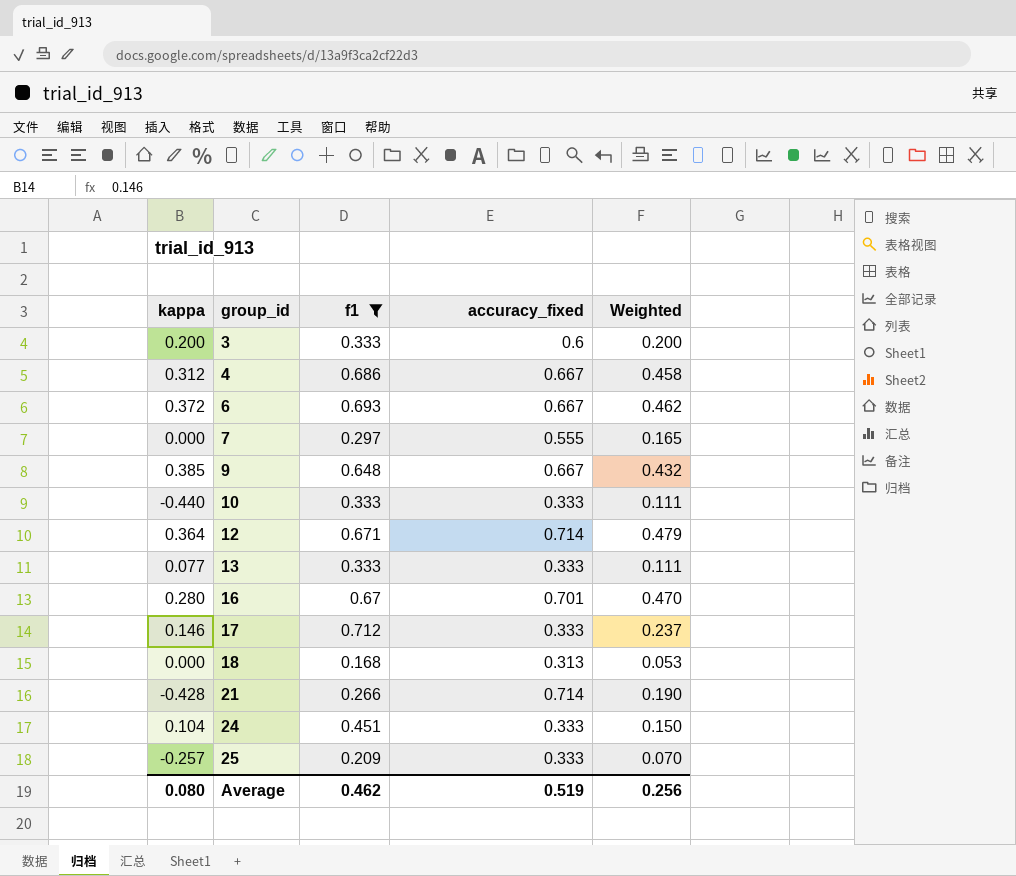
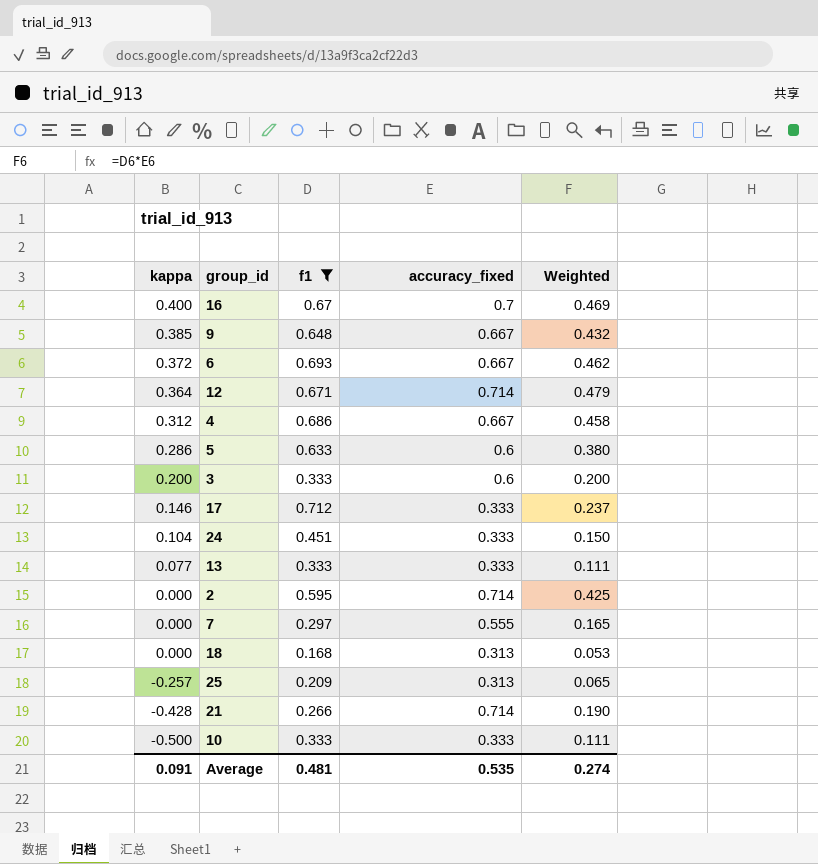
row order: group_id ascending -> kappa descending
16 | kappa: 0.280 -> 0.400
16 | accuracy_fixed: 0.701 -> 0.7
16 | Weighted: 0.470 -> 0.469
row 5: none -> 0.286 | 0.633 | 0.6 | 0.380
row 2: none -> 0.000 | 0.595 | 0.714 | 0.425
25 | accuracy_fixed: 0.333 -> 0.313
25 | Weighted: 0.070 -> 0.065
10 | kappa: -0.440 -> -0.500
Average | kappa: 0.080 -> 0.091
Average | f1: 0.462 -> 0.481
Average | accuracy_fixed: 0.519 -> 0.535
Average | Weighted: 0.256 -> 0.274

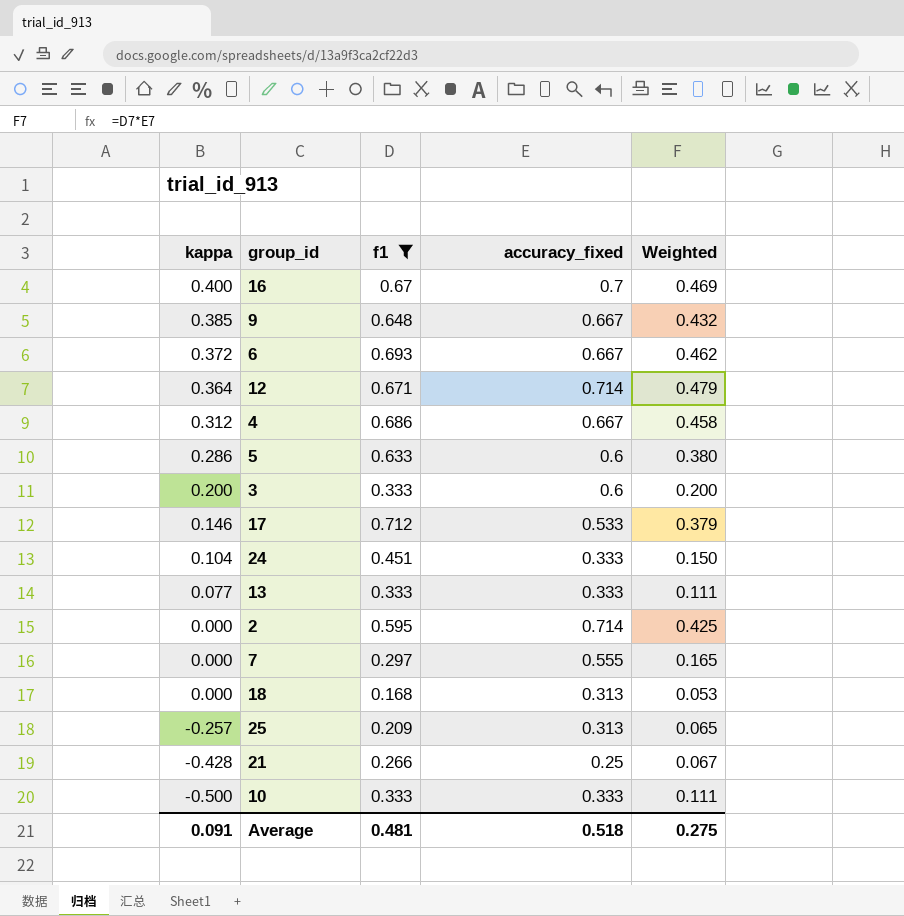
17 | accuracy_fixed: 0.333 -> 0.533
17 | Weighted: 0.237 -> 0.379
21 | accuracy_fixed: 0.714 -> 0.25
21 | Weighted: 0.190 -> 0.067
Average | accuracy_fixed: 0.535 -> 0.518
Average | Weighted: 0.274 -> 0.275

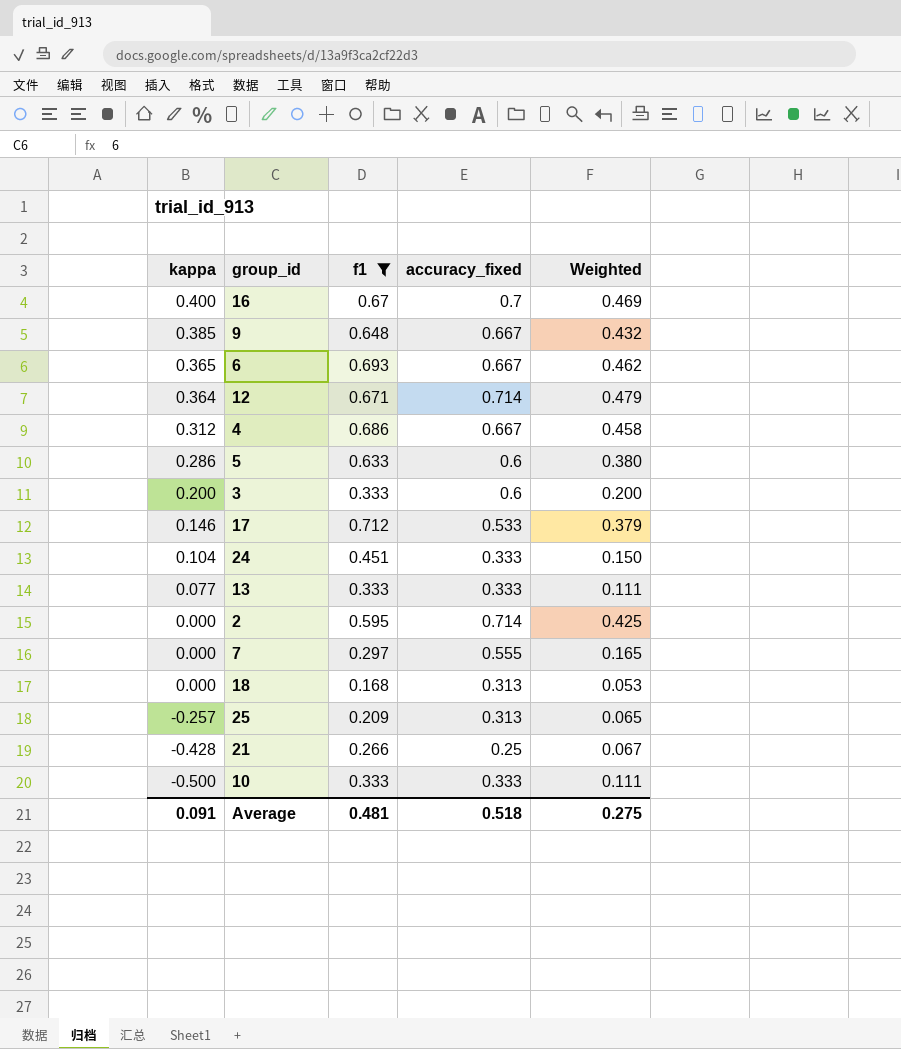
6 | kappa: 0.372 -> 0.365

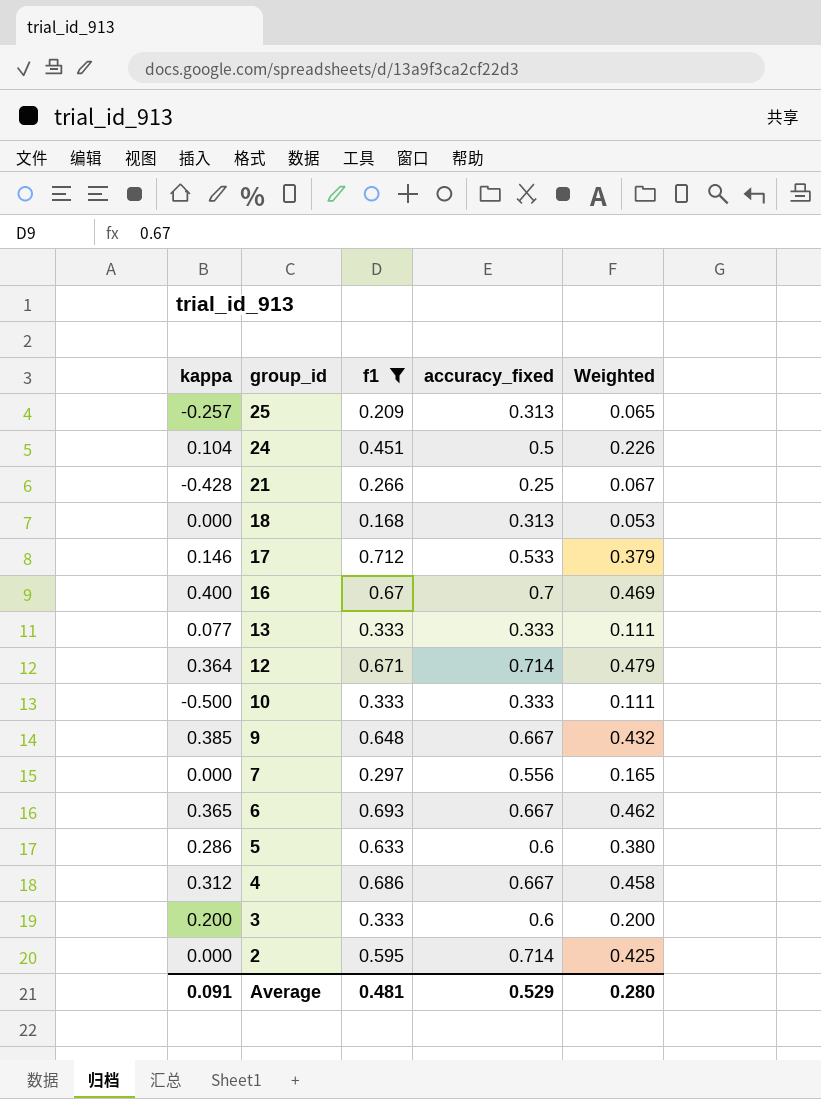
row order: kappa descending -> group_id descending
24 | accuracy_fixed: 0.333 -> 0.5
24 | Weighted: 0.150 -> 0.226
7 | accuracy_fixed: 0.555 -> 0.556
Average | accuracy_fixed: 0.518 -> 0.529
Average | Weighted: 0.275 -> 0.280

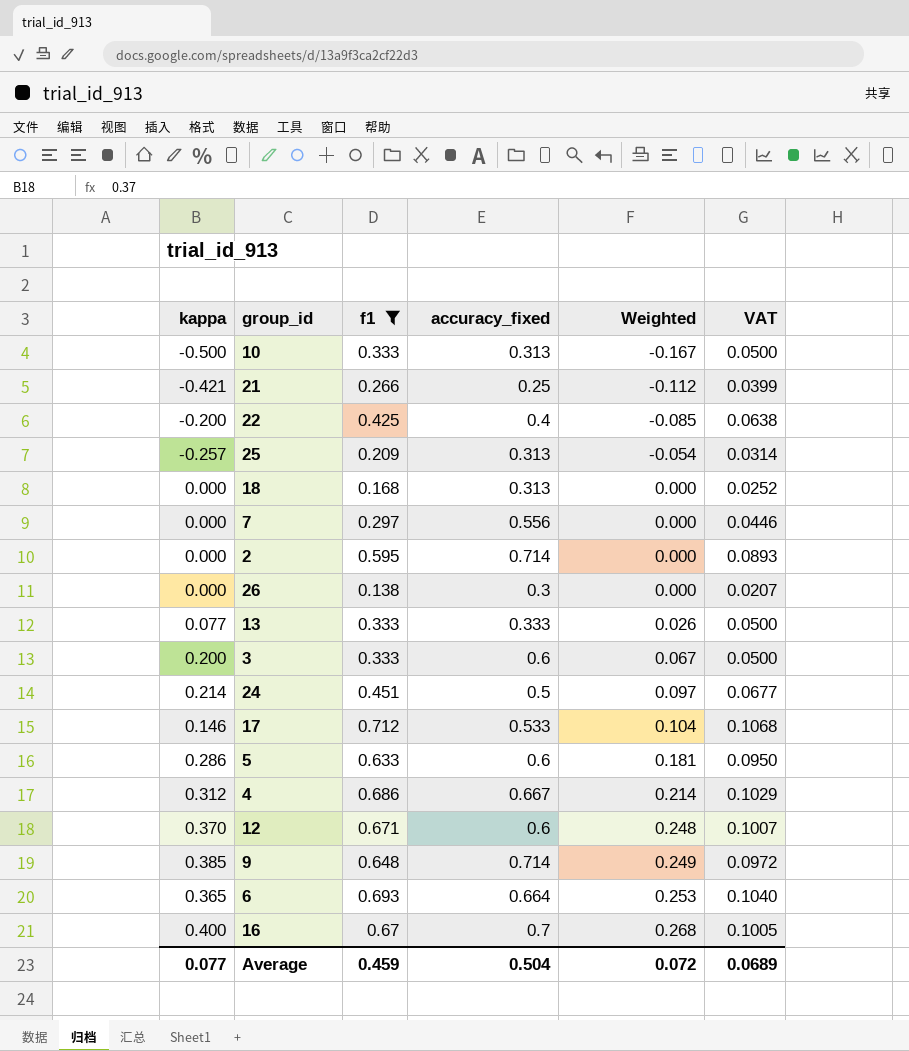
row order: group_id descending -> Weighted ascending
column Weighted | formula: [f1] * [accuracy_fixed] -> [kappa] * [f1]
column VAT | formula: none -> [f1] * 0.15
10 | accuracy_fixed: 0.333 -> 0.313
21 | kappa: -0.428 -> -0.421
row 22: none -> -0.200 | 0.425 | 0.4 | -0.085 | 0.0638
row 26: none -> 0.000 | 0.138 | 0.3 | 0.000 | 0.0207
24 | kappa: 0.104 -> 0.214
12 | kappa: 0.364 -> 0.370
12 | accuracy_fixed: 0.714 -> 0.6
9 | accuracy_fixed: 0.667 -> 0.714
6 | accuracy_fixed: 0.667 -> 0.664
Average | kappa: 0.091 -> 0.077
Average | f1: 0.481 -> 0.459
Average | accuracy_fixed: 0.529 -> 0.504
Average | Weighted: 0.280 -> 0.072

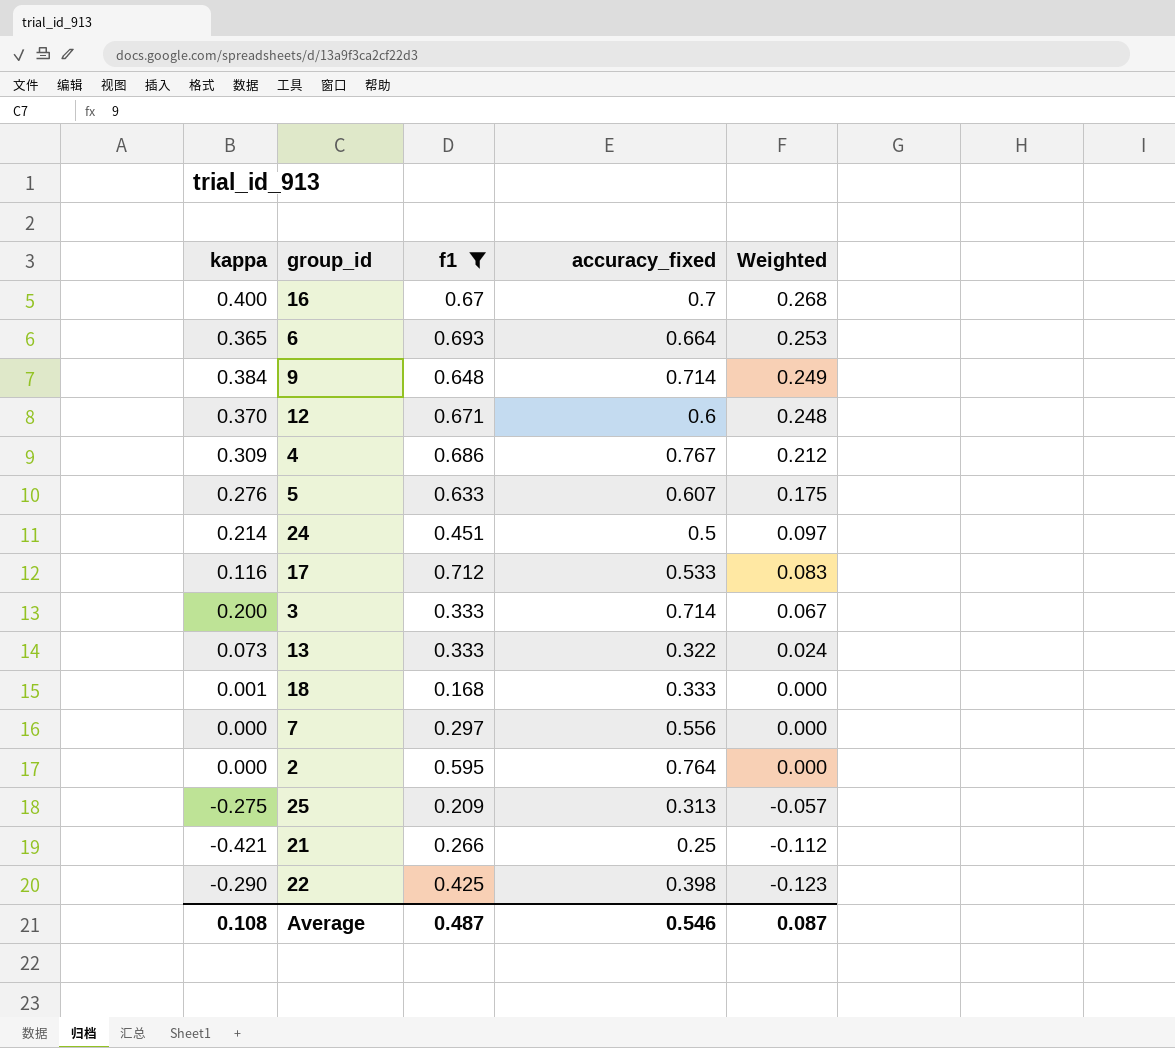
row order: Weighted ascending -> Weighted descending
column VAT | formula: [f1] * 0.15 -> none
row 10: -0.500 | 0.333 | 0.313 | -0.167 | 0.0500 -> none
row 26: 0.000 | 0.138 | 0.3 | 0.000 | 0.0207 -> none
9 | kappa: 0.385 -> 0.384
4 | kappa: 0.312 -> 0.309
4 | accuracy_fixed: 0.667 -> 0.767
4 | Weighted: 0.214 -> 0.212
5 | kappa: 0.286 -> 0.276
5 | accuracy_fixed: 0.6 -> 0.607
5 | Weighted: 0.181 -> 0.175
17 | kappa: 0.146 -> 0.116
17 | Weighted: 0.104 -> 0.083
3 | accuracy_fixed: 0.6 -> 0.714
13 | kappa: 0.077 -> 0.073
13 | accuracy_fixed: 0.333 -> 0.322
13 | Weighted: 0.026 -> 0.024
18 | kappa: 0.000 -> 0.001
18 | accuracy_fixed: 0.313 -> 0.333
2 | accuracy_fixed: 0.714 -> 0.764
25 | kappa: -0.257 -> -0.275
25 | Weighted: -0.054 -> -0.057
22 | kappa: -0.200 -> -0.290
22 | accuracy_fixed: 0.4 -> 0.398
22 | Weighted: -0.085 -> -0.123
Average | kappa: 0.077 -> 0.108
Average | f1: 0.459 -> 0.487
Average | accuracy_fixed: 0.504 -> 0.546
Average | Weighted: 0.072 -> 0.087

